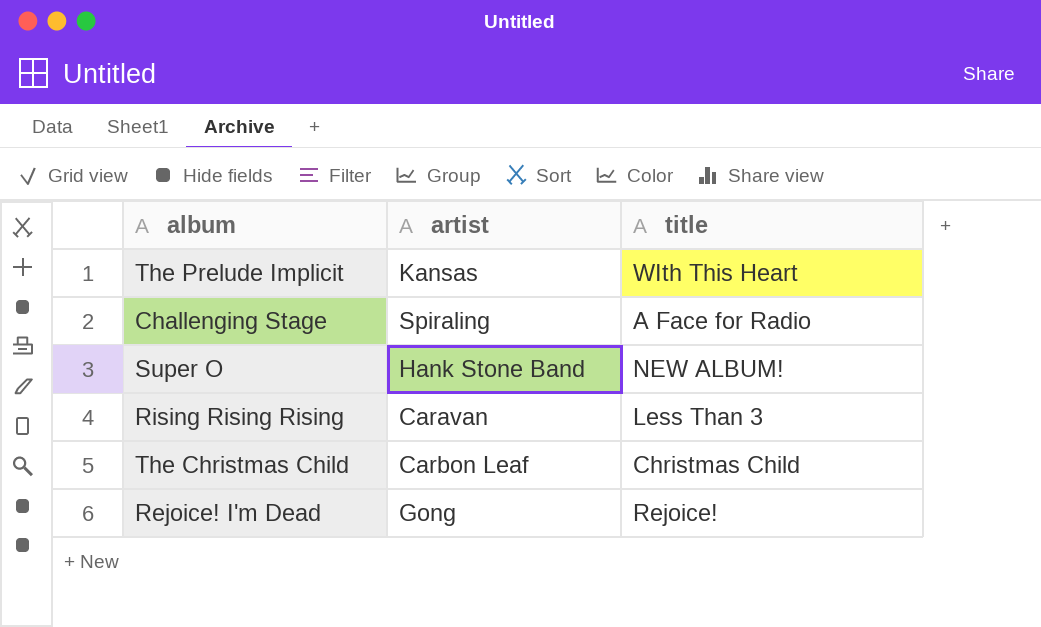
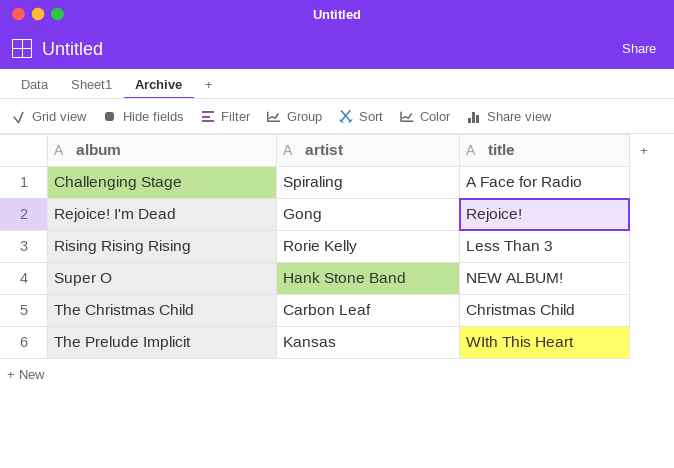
row order: none -> album ascending
Rising Rising Rising | artist: Caravan -> Rorie Kelly

